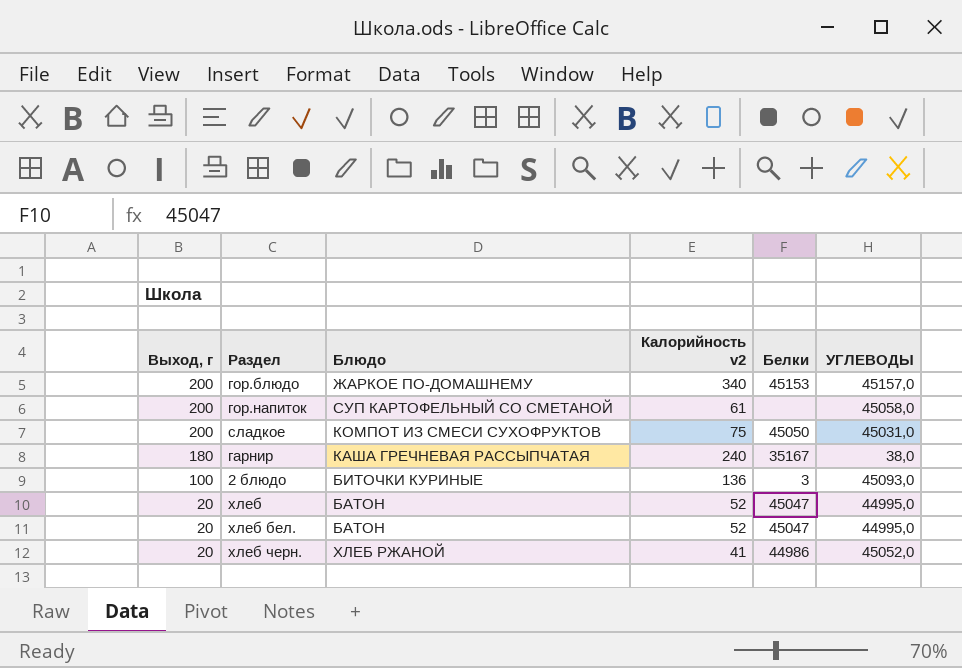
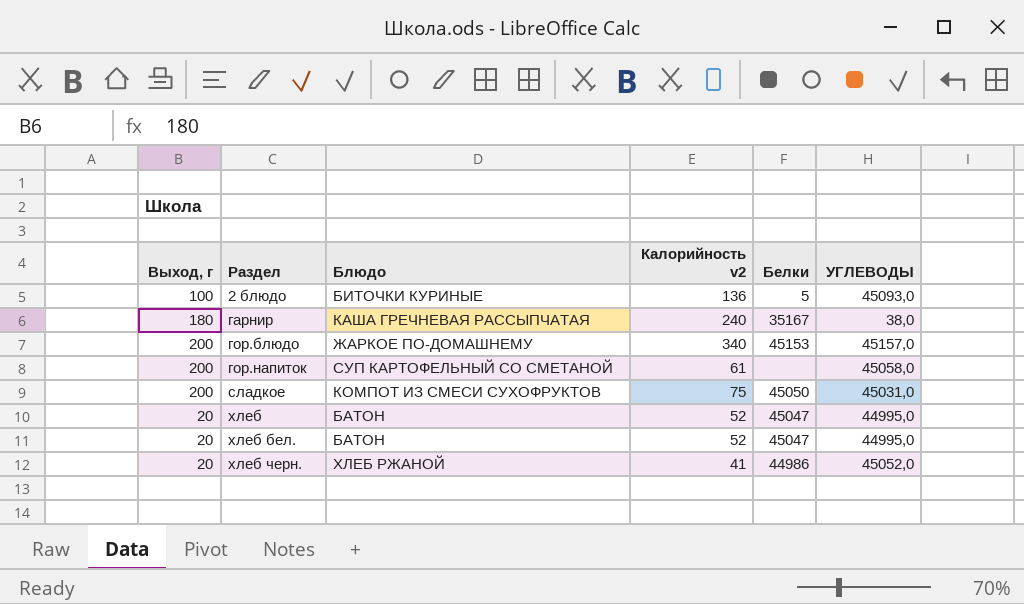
row order: Выход, г descending -> Раздел ascending
2 блюдо | Белки: 3 -> 5

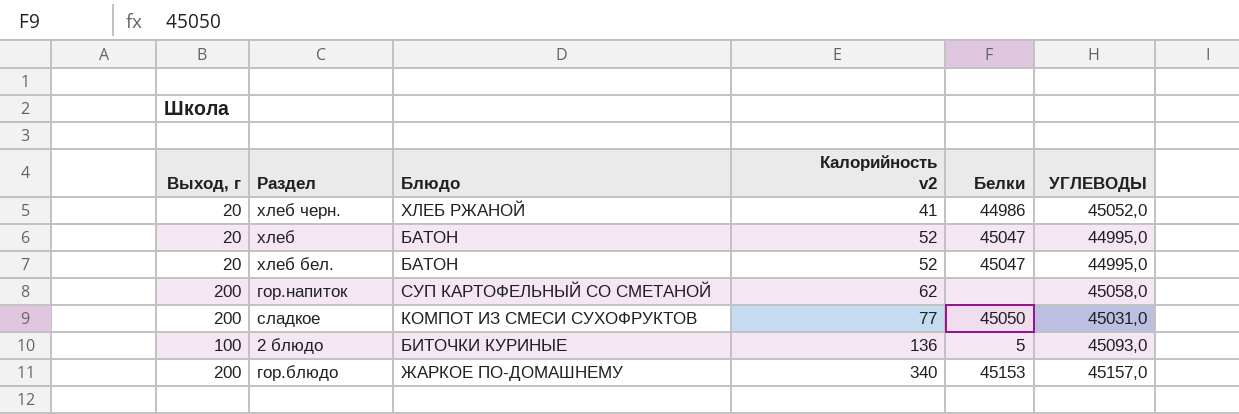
row order: Раздел ascending -> Калорийность v2 ascending
row гарнир: 180 | КАША ГРЕЧНЕВАЯ РАССЫПЧАТАЯ | 240 | 35167 | 38,0 -> none
гор.напиток | Калорийность v2: 61 -> 62
сладкое | Калорийность v2: 75 -> 77

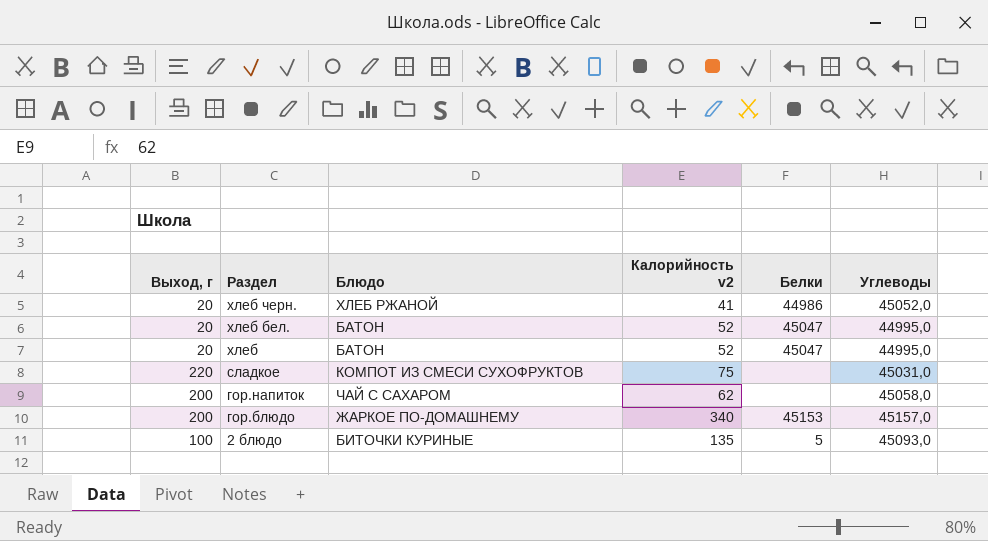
row order: Калорийность v2 ascending -> Раздел descending
column name: УГЛЕВОДЫ -> Углеводы
сладкое | Выход, г: 200 -> 220
сладкое | Калорийность v2: 77 -> 75
сладкое | Белки: 45050 -> none
гор.напиток | Блюдо: СУП КАРТОФЕЛЬНЫЙ СО СМЕТАНОЙ -> ЧАЙ С САХАРОМ
2 блюдо | Калорийность v2: 136 -> 135

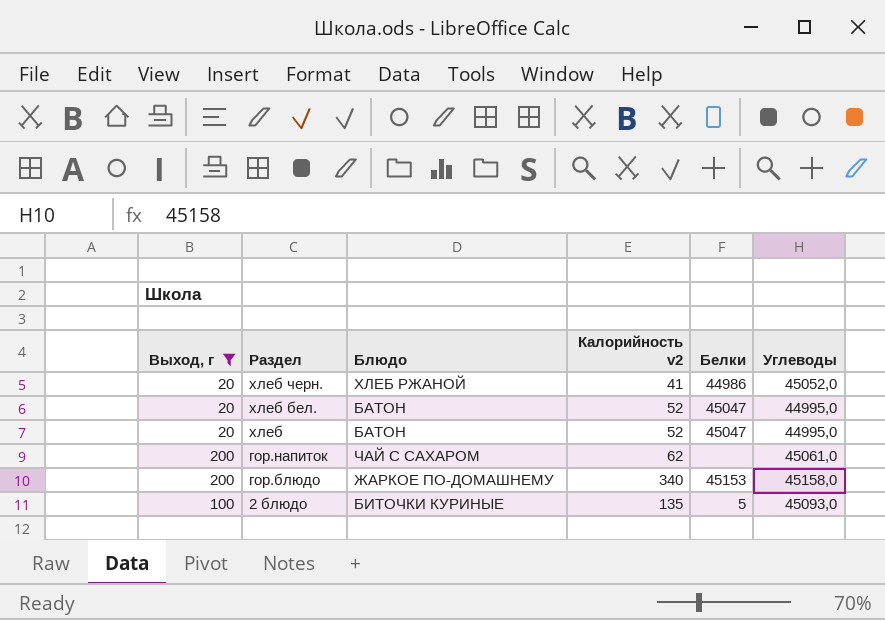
filter: none -> Выход, г != 220
гор.напиток | Углеводы: 45058,0 -> 45061,0
гор.блюдо | Углеводы: 45157,0 -> 45158,0

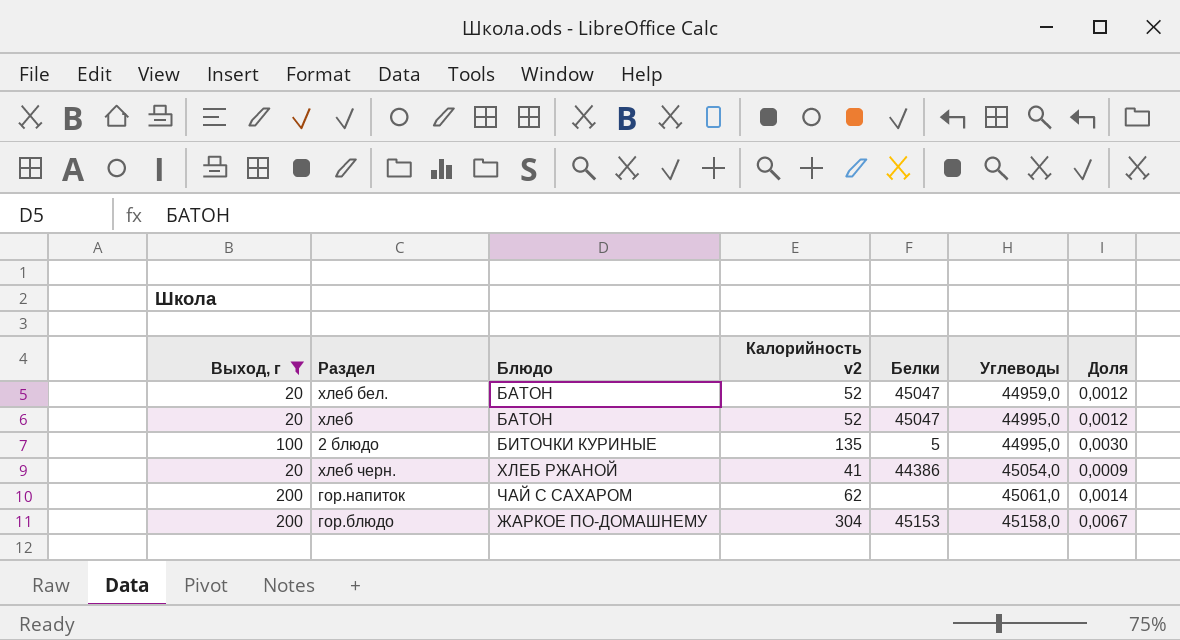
row order: Раздел descending -> Углеводы ascending
column Доля | formula: none -> [Калорийность v2] / [Углеводы]
хлеб бел. | Углеводы: 44995,0 -> 44959,0
2 блюдо | Углеводы: 45093,0 -> 44995,0
хлеб черн. | Белки: 44986 -> 44386
хлеб черн. | Углеводы: 45052,0 -> 45054,0
гор.блюдо | Калорийность v2: 340 -> 304

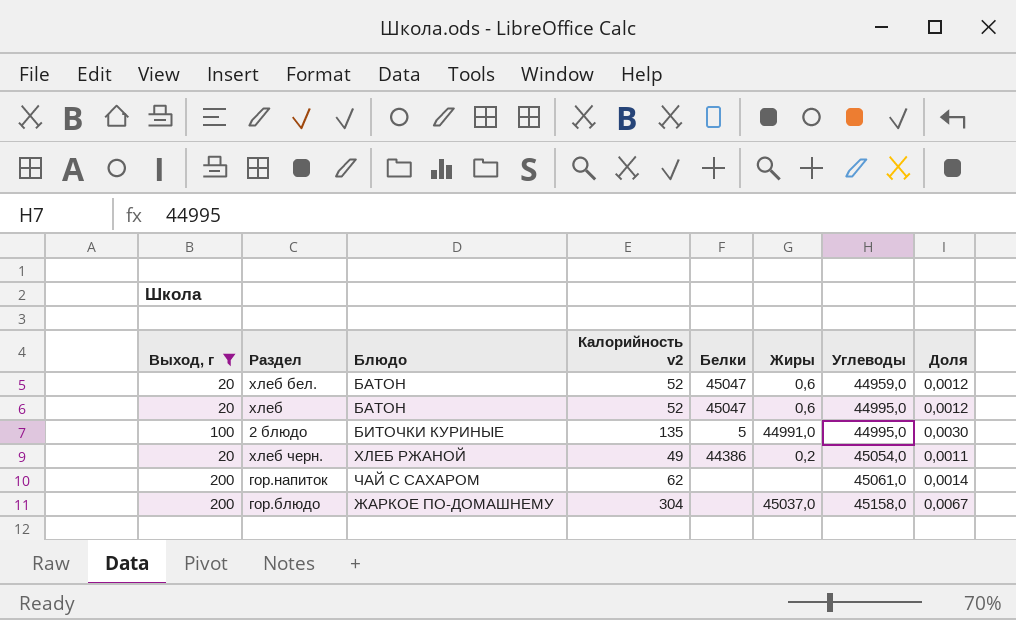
column Жиры | position: none -> 6
хлеб черн. | Калорийность v2: 41 -> 49
хлеб черн. | Доля: 0,0009 -> 0,0011
гор.блюдо | Белки: 45153 -> none

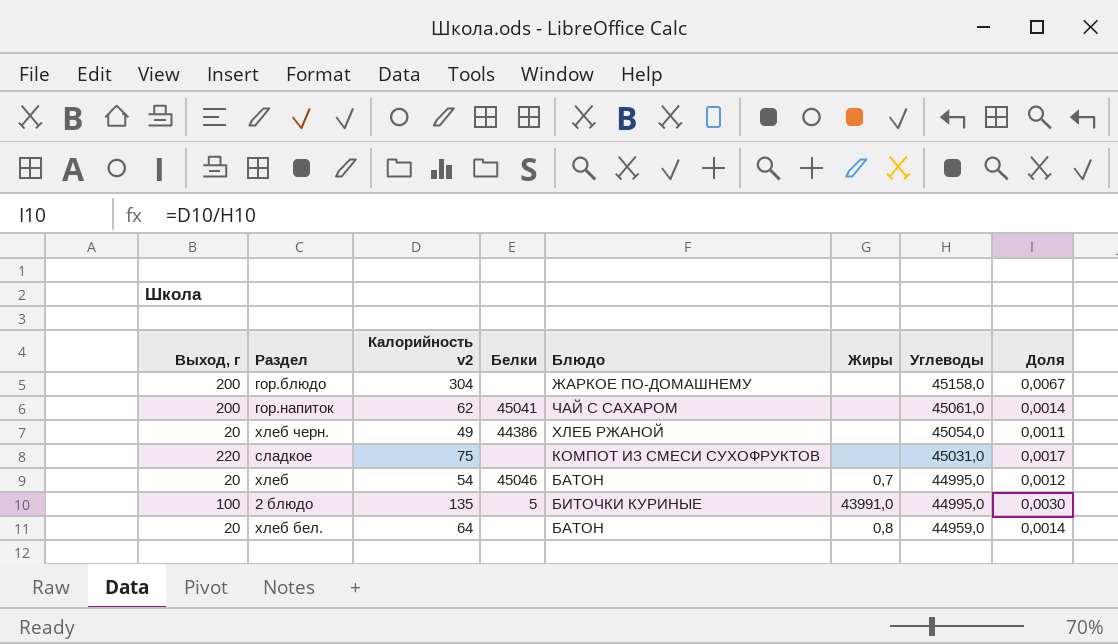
filter: Выход, г != 220 -> none
row order: Углеводы ascending -> Углеводы descending
column Блюдо | position: 3 -> 5
гор.блюдо | Жиры: 45037,0 -> none
гор.напиток | Белки: none -> 45041
хлеб черн. | Жиры: 0,2 -> none
хлеб | Калорийность v2: 52 -> 54
хлеб | Белки: 45047 -> 45046
хлеб | Жиры: 0,6 -> 0,7
2 блюдо | Жиры: 44991,0 -> 43991,0
хлеб бел. | Калорийность v2: 52 -> 64
хлеб бел. | Белки: 45047 -> none
хлеб бел. | Жиры: 0,6 -> 0,8
хлеб бел. | Доля: 0,0012 -> 0,0014

